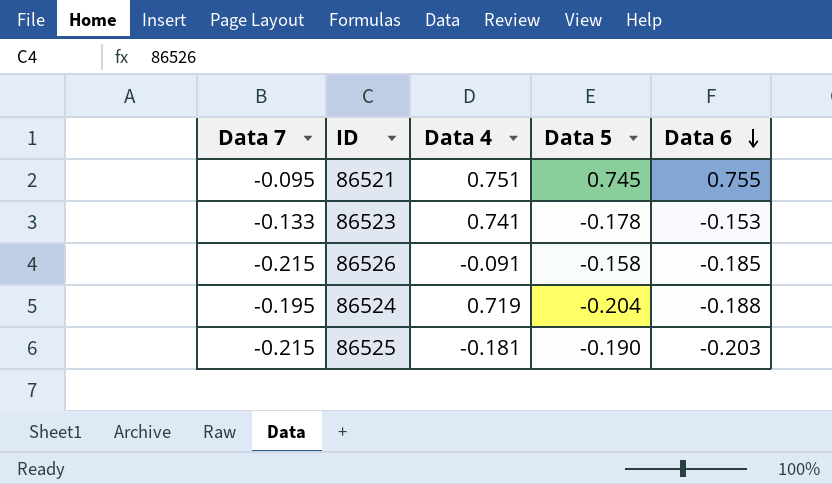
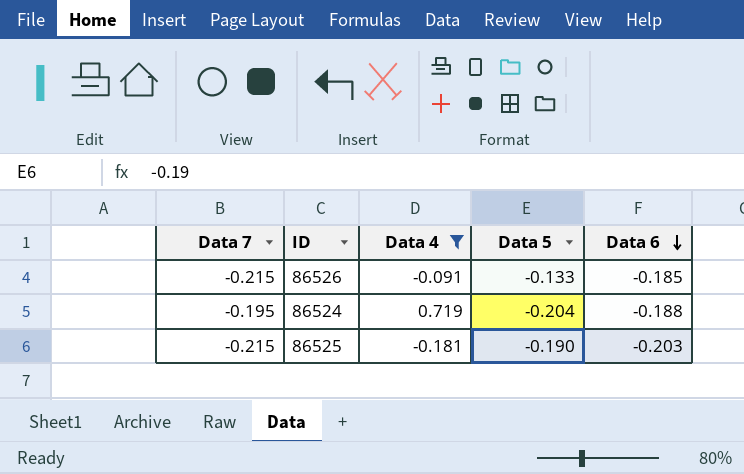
filter: none -> Data 4 <= 0.719
86526 | Data 5: -0.158 -> -0.133

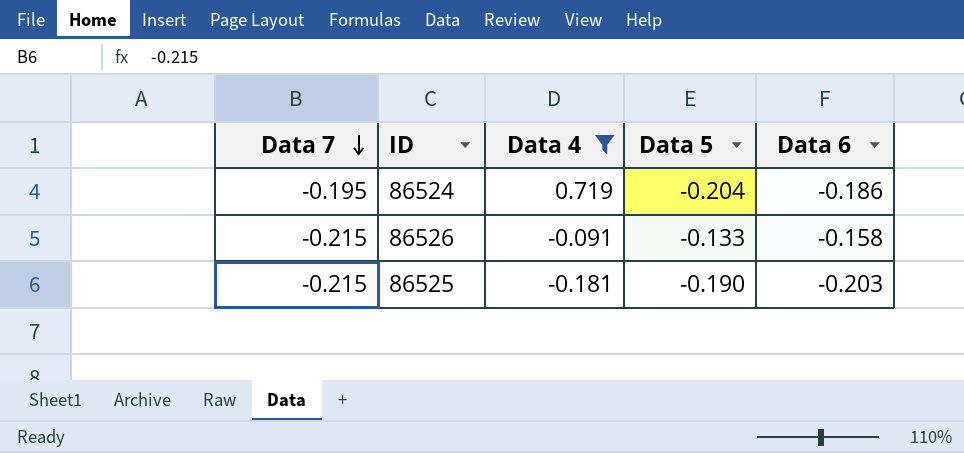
row order: Data 6 descending -> Data 7 descending
86524 | Data 6: -0.188 -> -0.186
86526 | Data 6: -0.185 -> -0.158

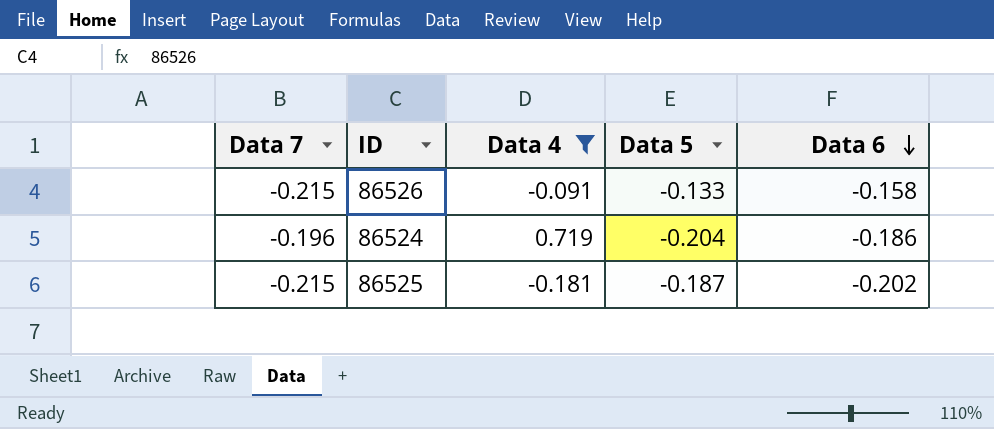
row order: Data 7 descending -> Data 6 descending
86524 | Data 7: -0.195 -> -0.196
86525 | Data 5: -0.190 -> -0.187
86525 | Data 6: -0.203 -> -0.202

